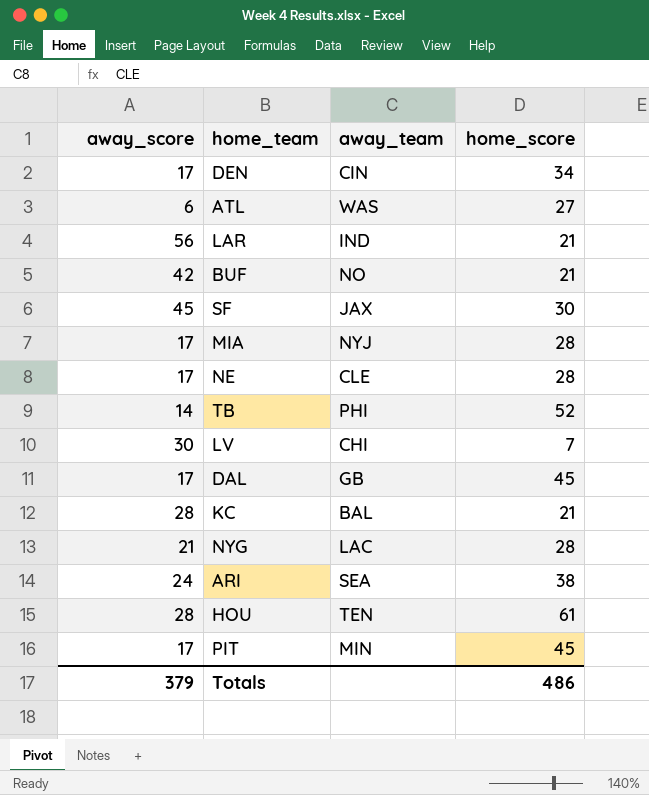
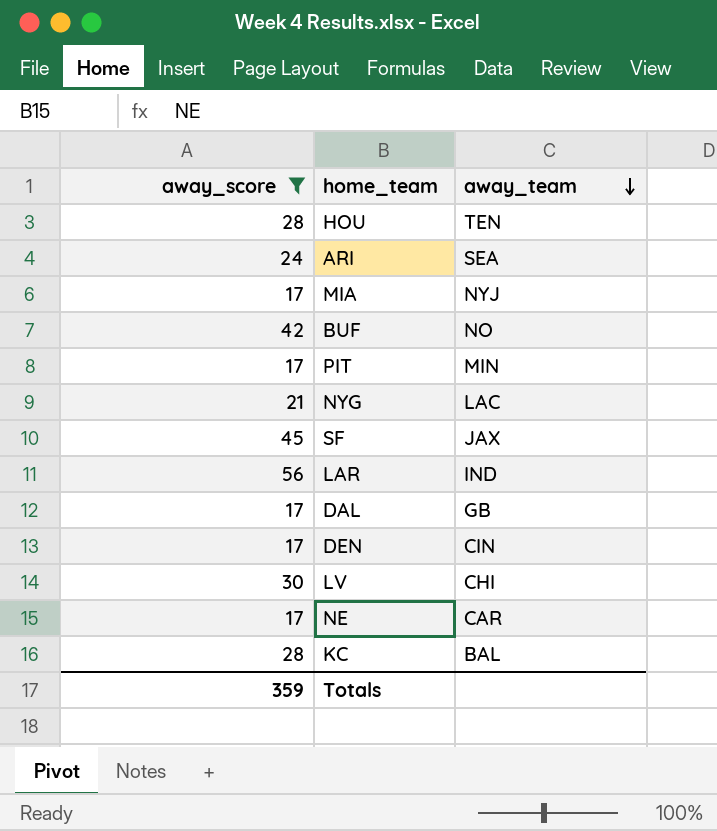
filter: none -> away_score >= 17
row order: none -> away_team descending
column home_score | position: 4 -> none
NE | away_team: CLE -> CAR
Totals | away_score: 379 -> 359

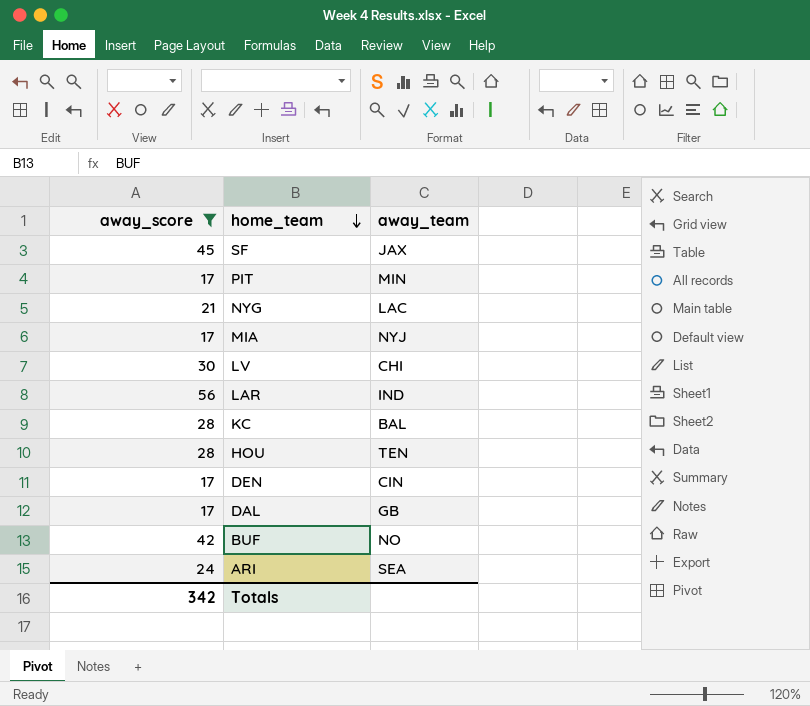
row order: away_team descending -> home_team descending
row NE: 17 | CAR -> none
Totals | away_score: 359 -> 342

